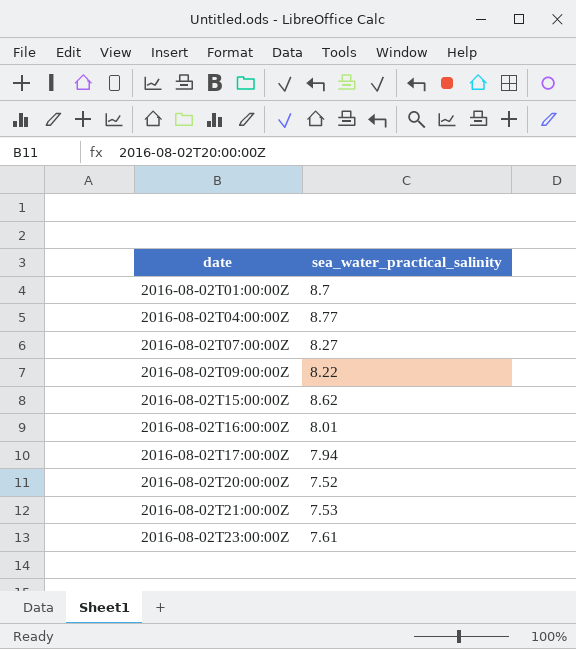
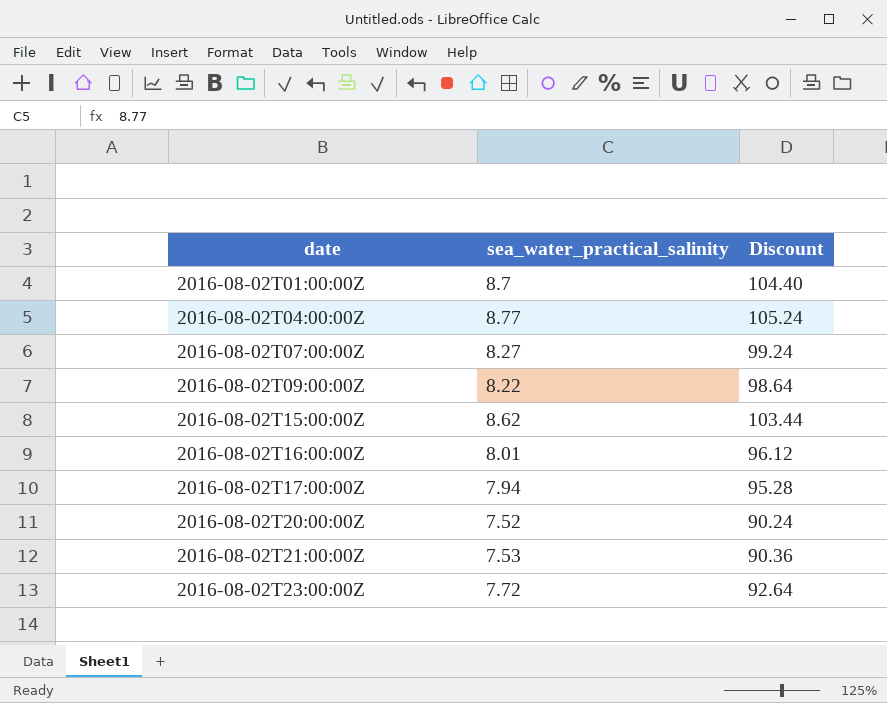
column Discount | formula: none -> [sea_water_practical_salinity] * 12
2016-08-02T23:00:00Z | sea_water_practical_salinity: 7.61 -> 7.72

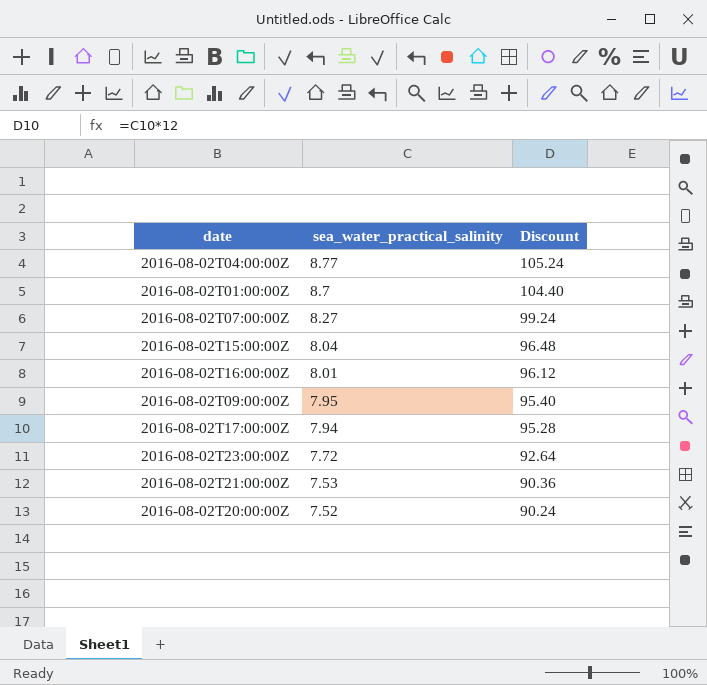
row order: date ascending -> sea_water_practical_salinity descending
2016-08-02T15:00:00Z | sea_water_practical_salinity: 8.62 -> 8.04
2016-08-02T15:00:00Z | Discount: 103.44 -> 96.48
2016-08-02T09:00:00Z | sea_water_practical_salinity: 8.22 -> 7.95
2016-08-02T09:00:00Z | Discount: 98.64 -> 95.40

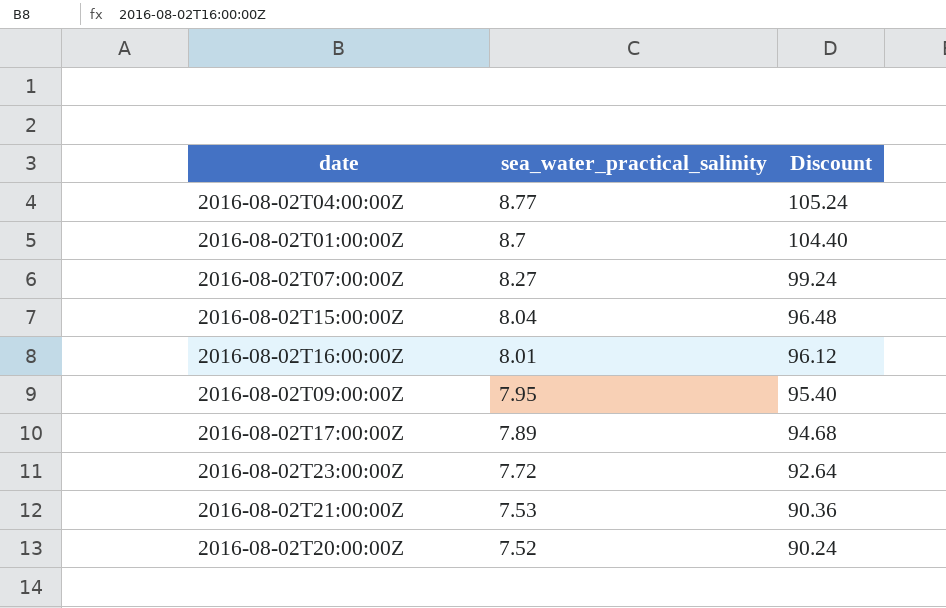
2016-08-02T17:00:00Z | sea_water_practical_salinity: 7.94 -> 7.89
2016-08-02T17:00:00Z | Discount: 95.28 -> 94.68

